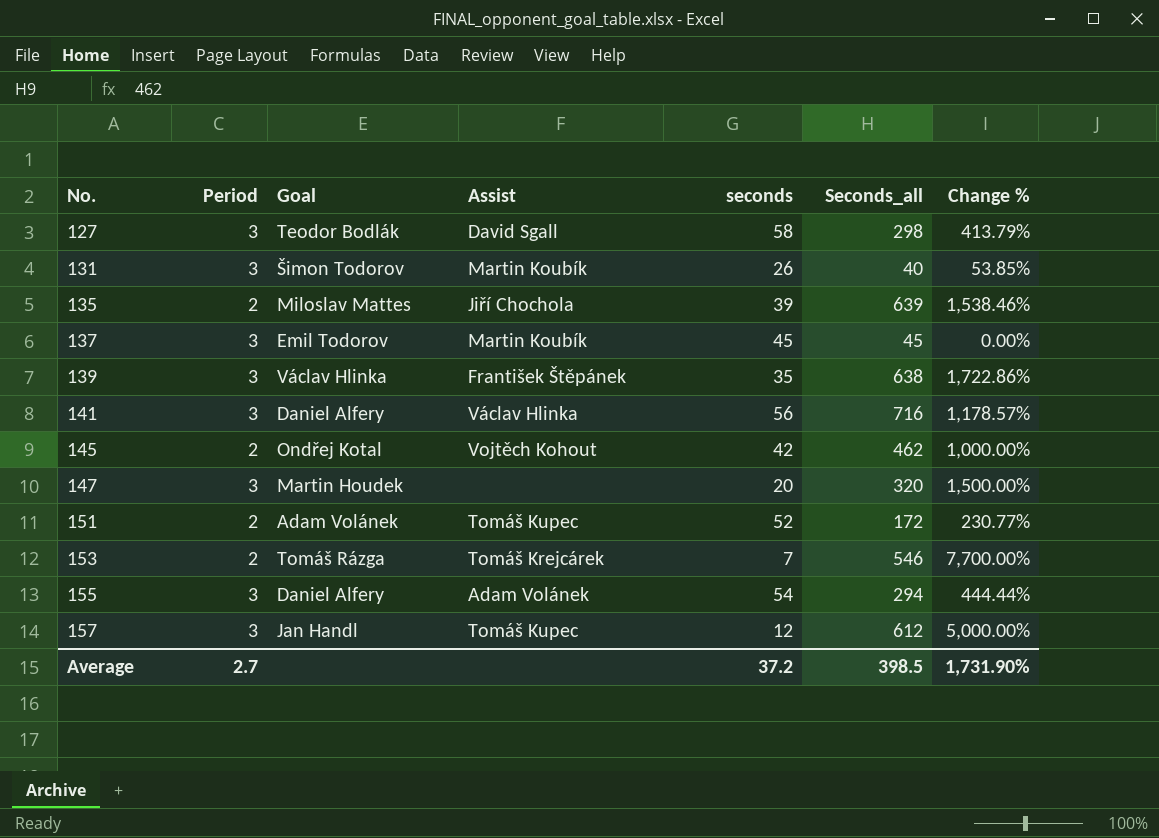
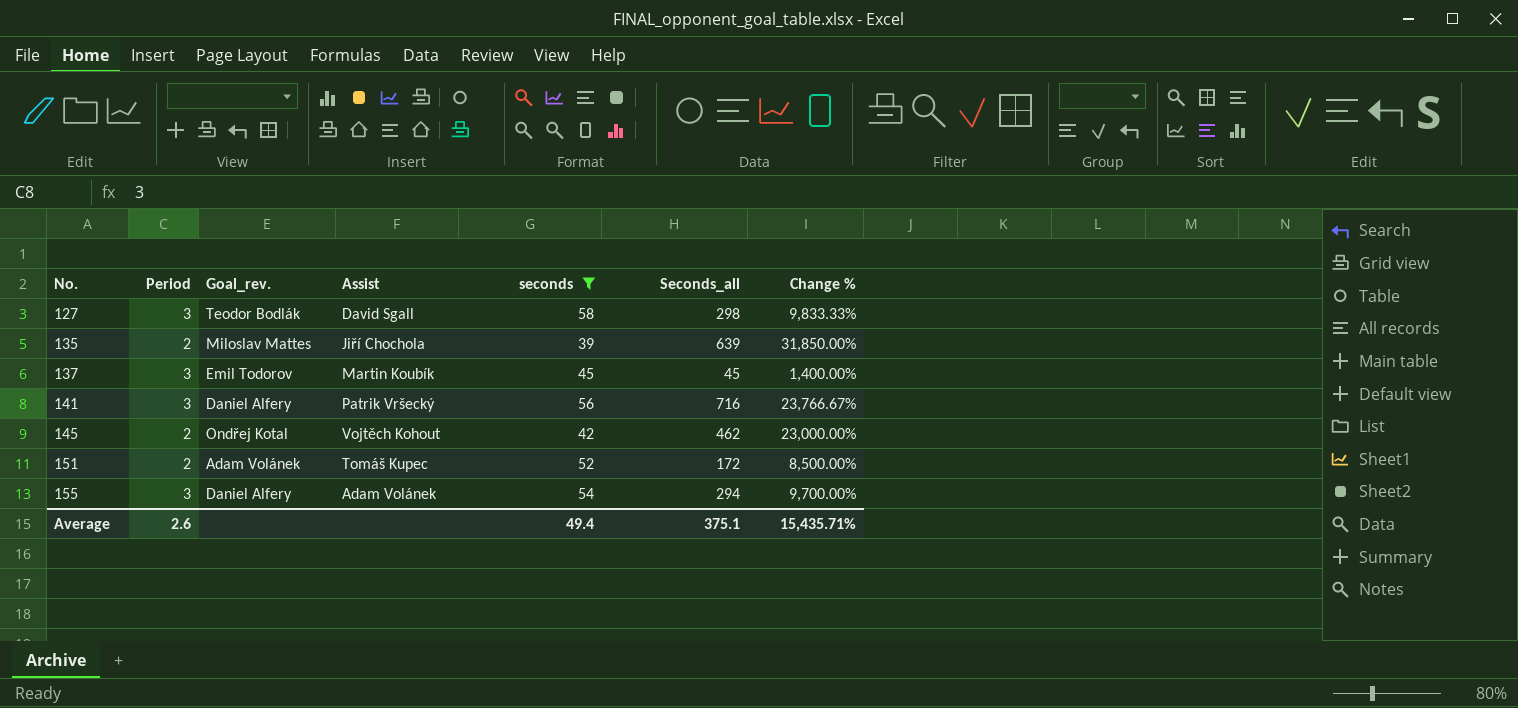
filter: none -> seconds >= 39
column name: Goal -> Goal_rev.
column Change % | formula: ([Seconds_all] - [seconds]) / [seconds] -> ([Seconds_all] - [Period]) / [Period]
141 | Assist: Václav Hlinka -> Patrik Vršecký
Average | Period: 2.7 -> 2.6
Average | seconds: 37.2 -> 49.4
Average | Seconds_all: 398.5 -> 375.1
Average | Change %: 1,731.90% -> 15,435.71%

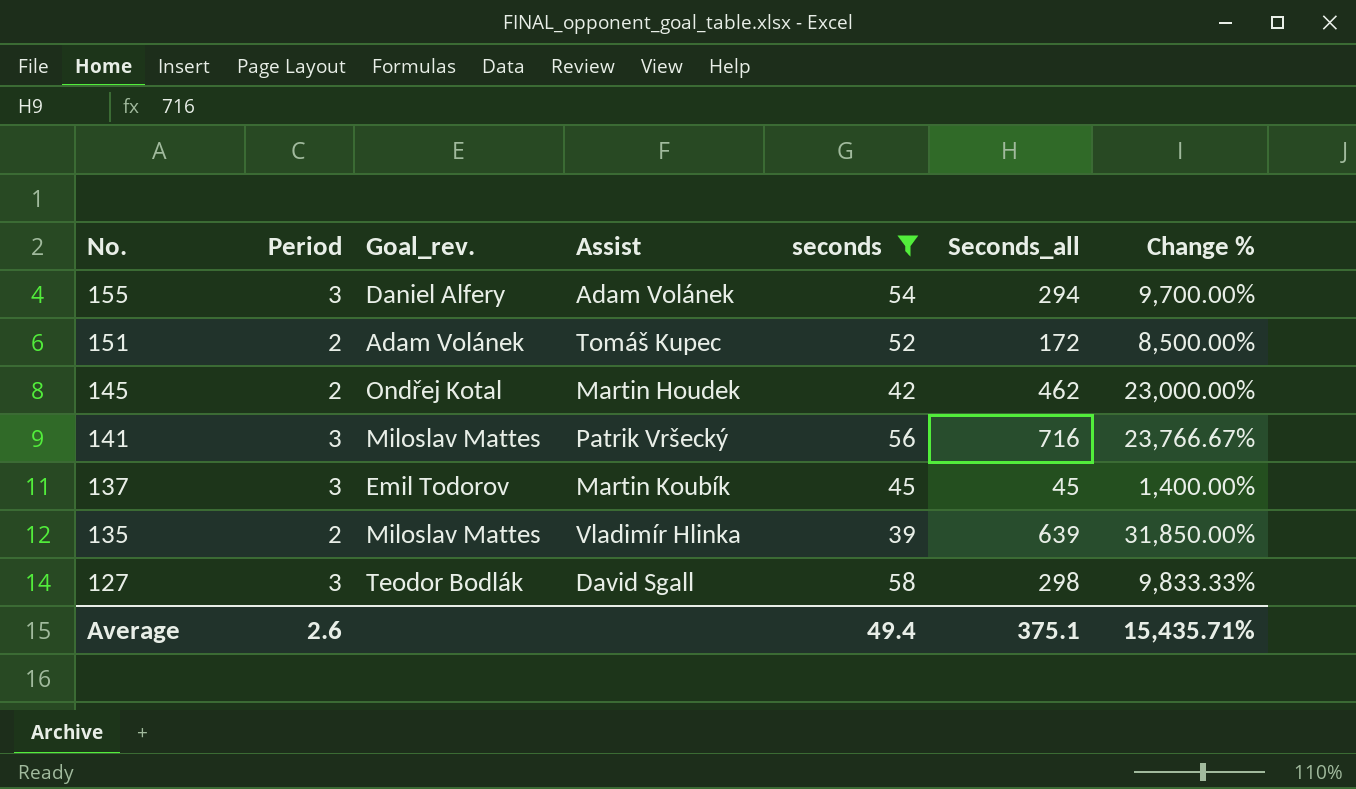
row order: No. ascending -> No. descending
145 | Assist: Vojtěch Kohout -> Martin Houdek
141 | Goal_rev.: Daniel Alfery -> Miloslav Mattes
135 | Assist: Jiří Chochola -> Vladimír Hlinka

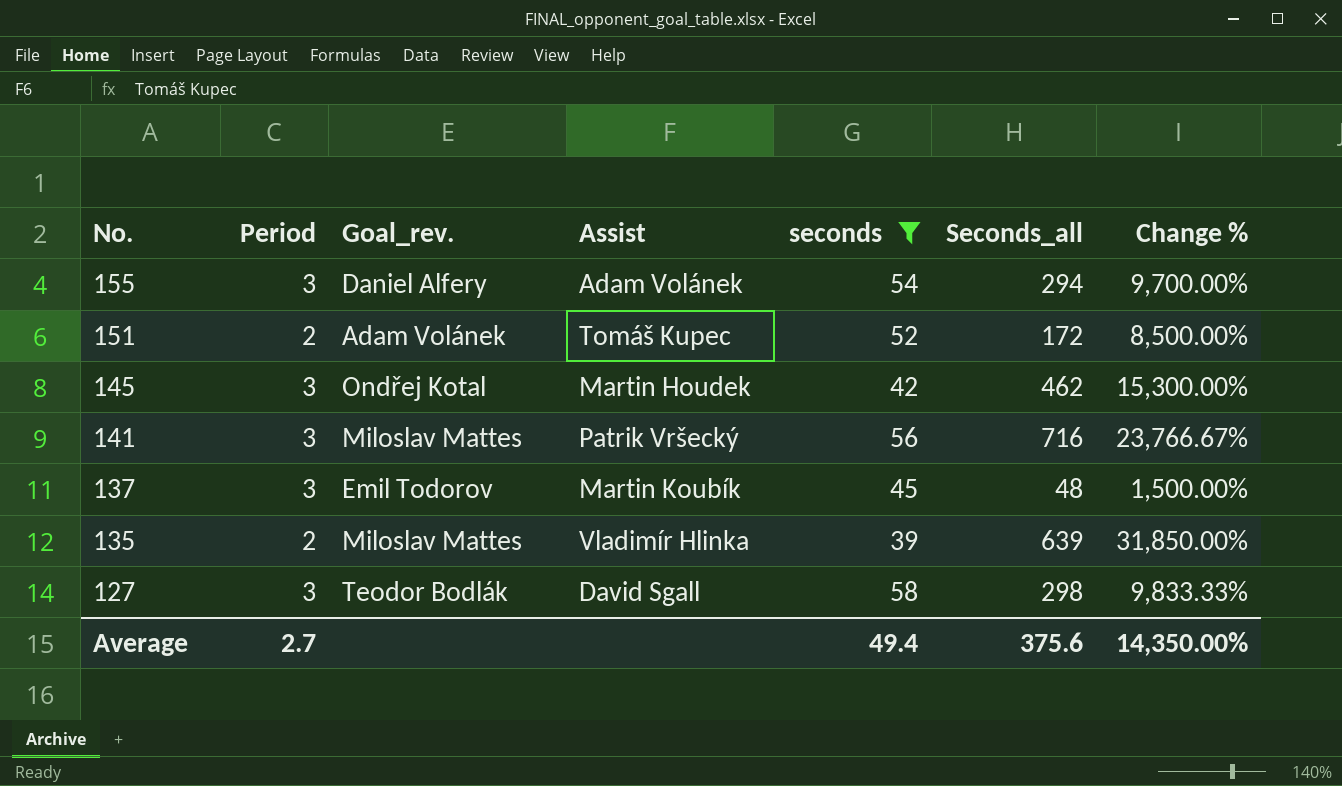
145 | Period: 2 -> 3
145 | Change %: 23,000.00% -> 15,300.00%
137 | Seconds_all: 45 -> 48
137 | Change %: 1,400.00% -> 1,500.00%
Average | Period: 2.6 -> 2.7
Average | Seconds_all: 375.1 -> 375.6
Average | Change %: 15,435.71% -> 14,350.00%

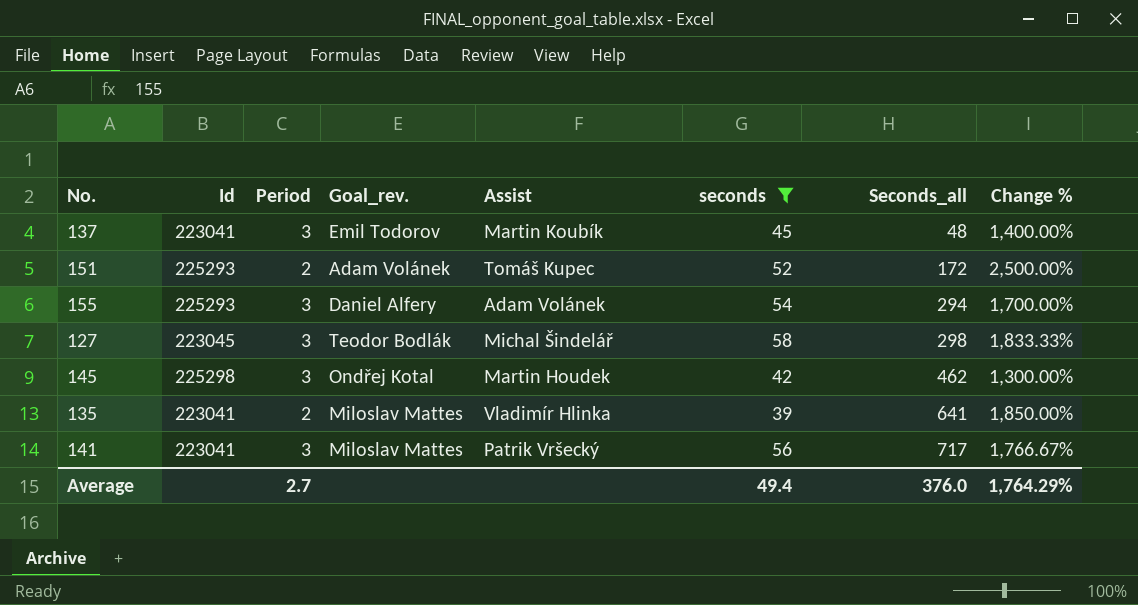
row order: No. descending -> Seconds_all ascending
column Id | position: none -> 2
column Change % | formula: ([Seconds_all] - [Period]) / [Period] -> ([seconds] - [Period]) / [Period]
127 | Assist: David Sgall -> Michal Šindelář
135 | Seconds_all: 639 -> 641
141 | Seconds_all: 716 -> 717
Average | Seconds_all: 375.6 -> 376.0
Average | Change %: 14,350.00% -> 1,764.29%

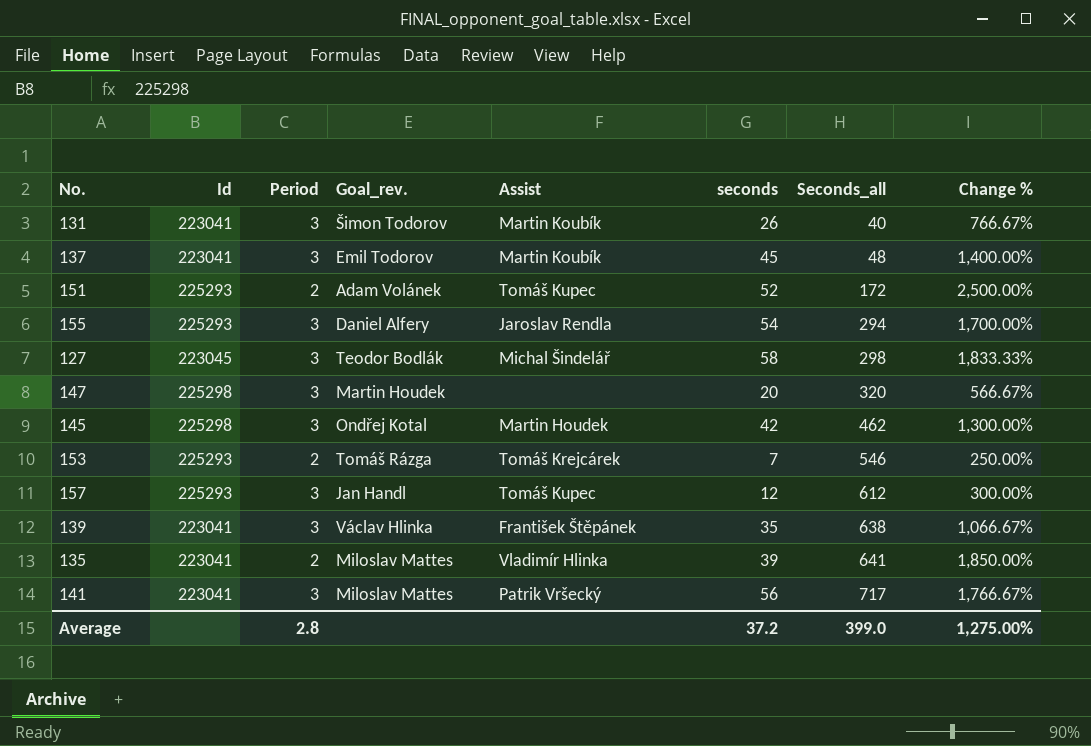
filter: seconds >= 39 -> none
155 | Assist: Adam Volánek -> Jaroslav Rendla
Average | Period: 2.7 -> 2.8
Average | seconds: 49.4 -> 37.2
Average | Seconds_all: 376.0 -> 399.0
Average | Change %: 1,764.29% -> 1,275.00%

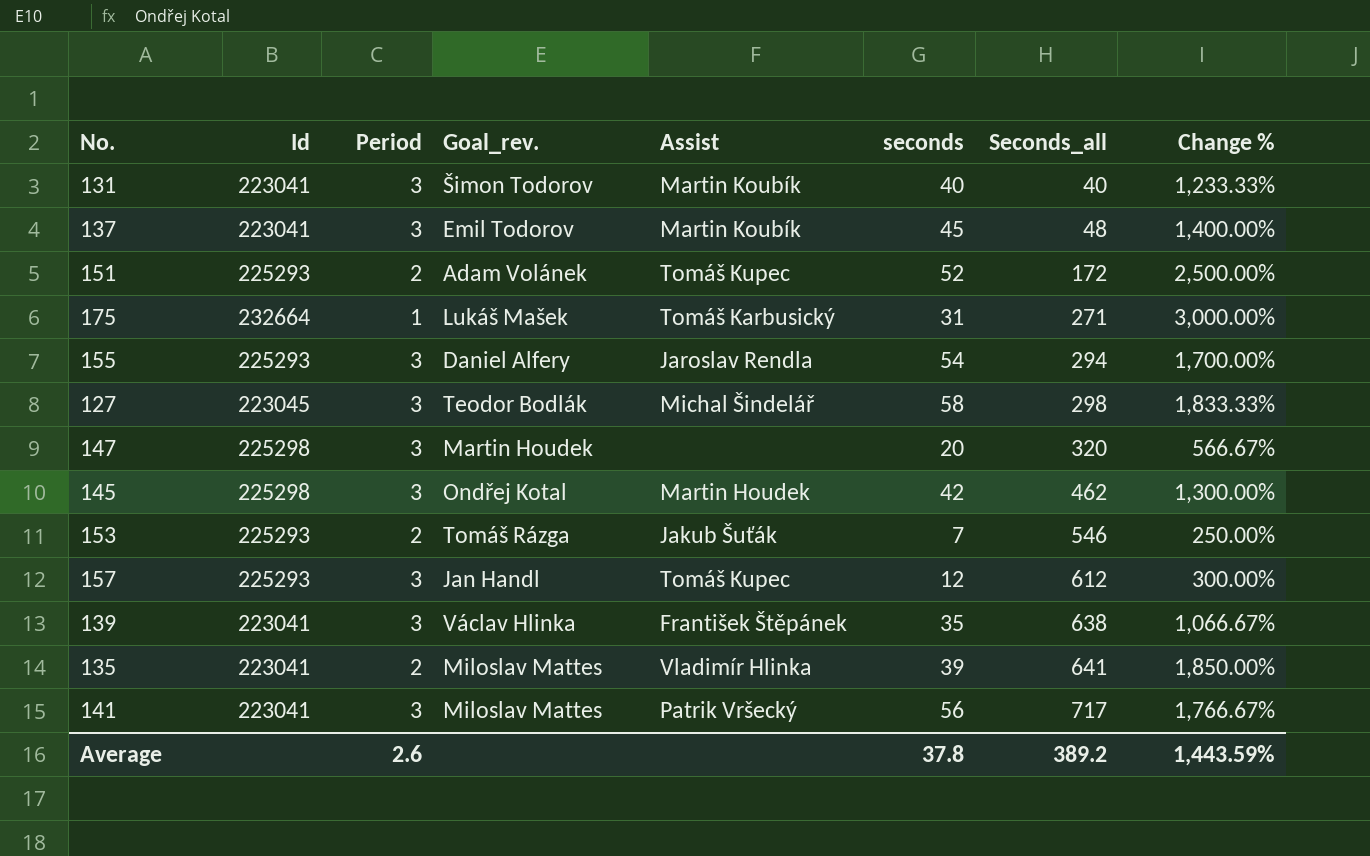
131 | seconds: 26 -> 40
131 | Change %: 766.67% -> 1,233.33%
row 175: none -> 232664 | 1 | Lukáš Mašek | Tomáš Karbusický | 31 | 271 | 3,000.00%
153 | Assist: Tomáš Krejcárek -> Jakub Šuťák
Average | Period: 2.8 -> 2.6
Average | seconds: 37.2 -> 37.8
Average | Seconds_all: 399.0 -> 389.2
Average | Change %: 1,275.00% -> 1,443.59%

